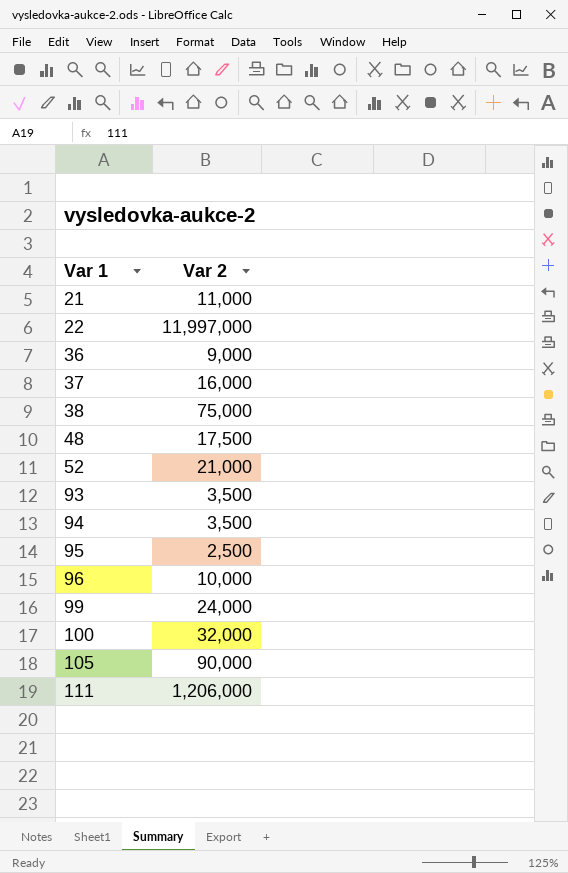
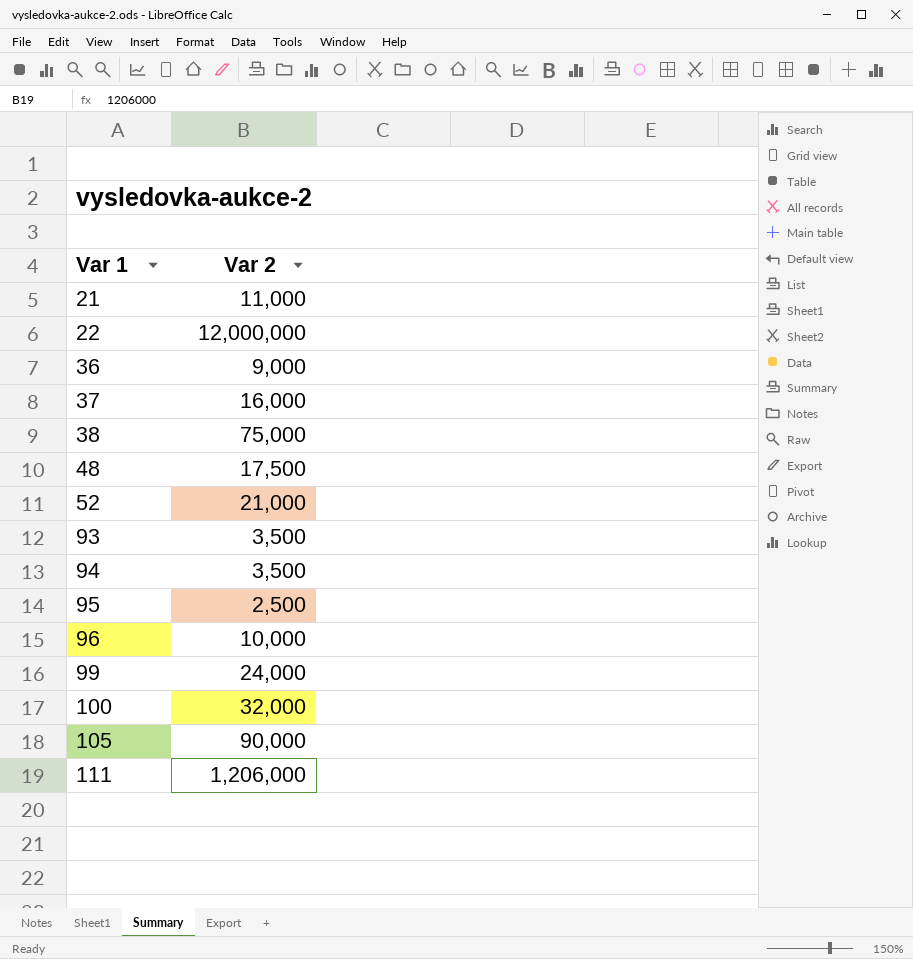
22 | Var 2: 11,997,000 -> 12,000,000

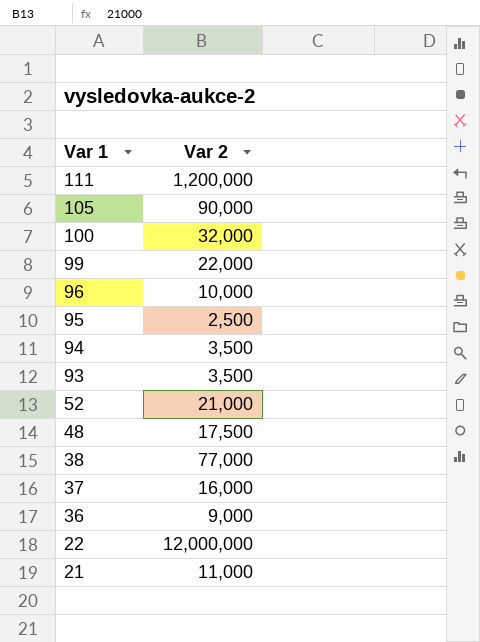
row order: Var 1 ascending -> Var 1 descending
111 | Var 2: 1,206,000 -> 1,200,000
99 | Var 2: 24,000 -> 22,000
38 | Var 2: 75,000 -> 77,000

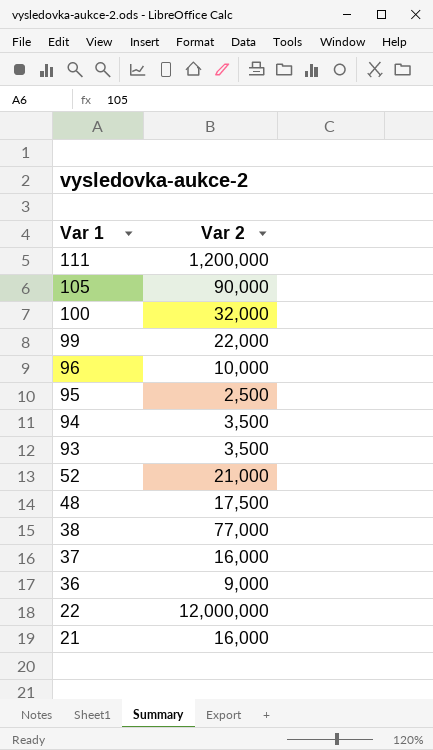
21 | Var 2: 11,000 -> 16,000

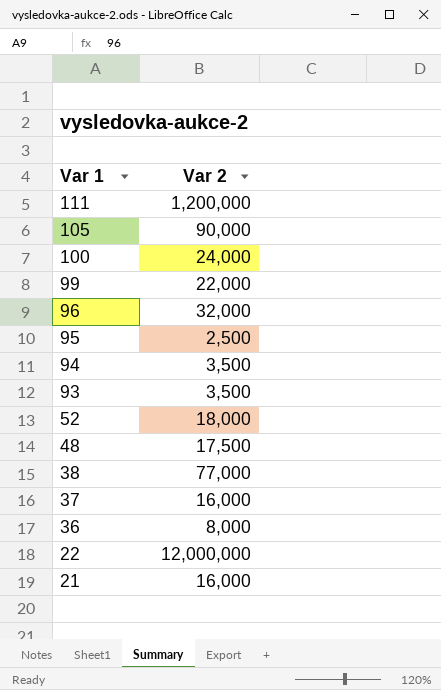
100 | Var 2: 32,000 -> 24,000
96 | Var 2: 10,000 -> 32,000
52 | Var 2: 21,000 -> 18,000
36 | Var 2: 9,000 -> 8,000

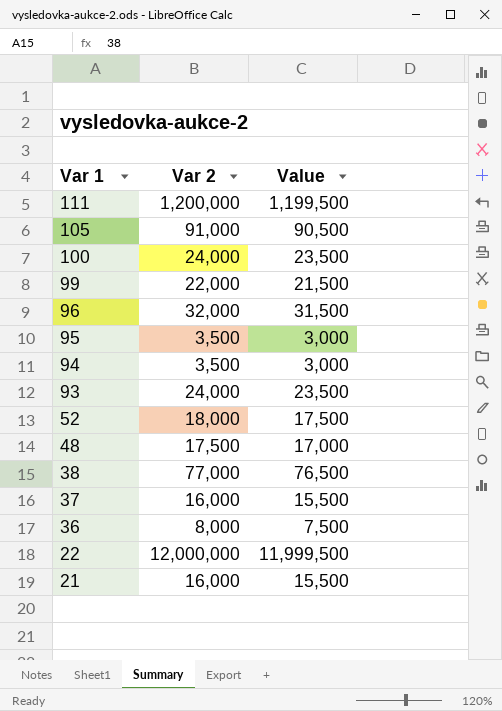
column Value | formula: none -> [Var 2] - 500
105 | Var 2: 90,000 -> 91,000
95 | Var 2: 2,500 -> 3,500
93 | Var 2: 3,500 -> 24,000

